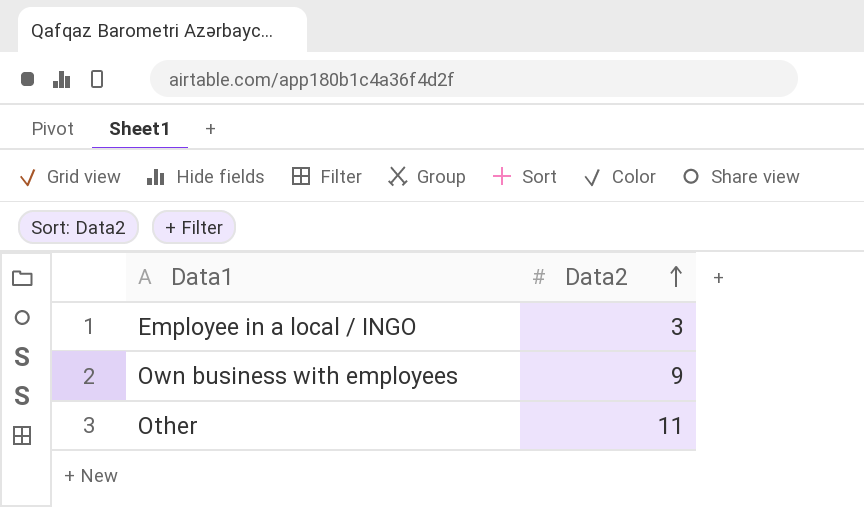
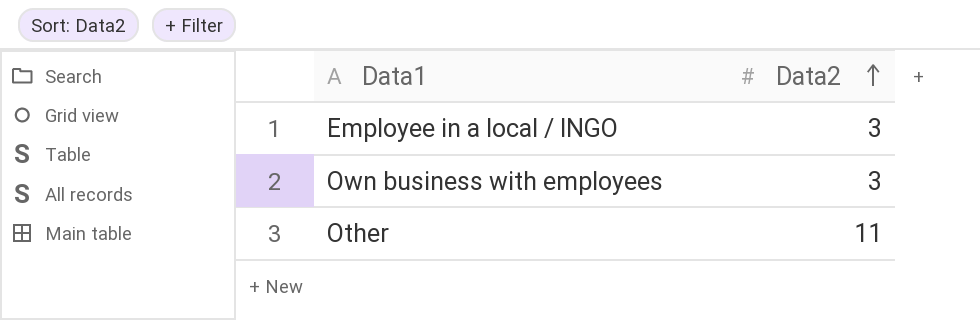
Own business with employees | Data2: 9 -> 3

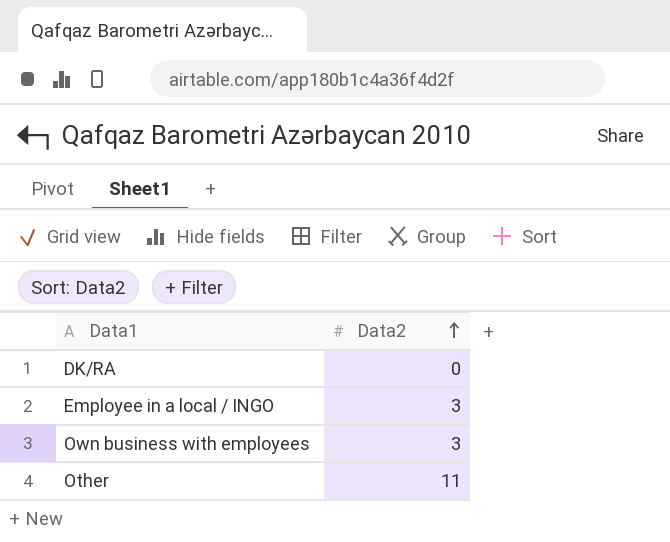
row DK/RA: none -> 0

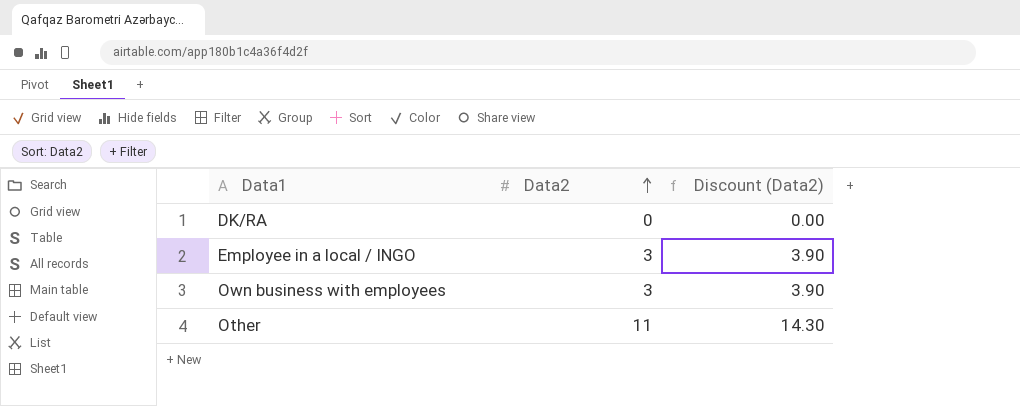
column Discount (Data2) | formula: none -> [Data2] * 1.3

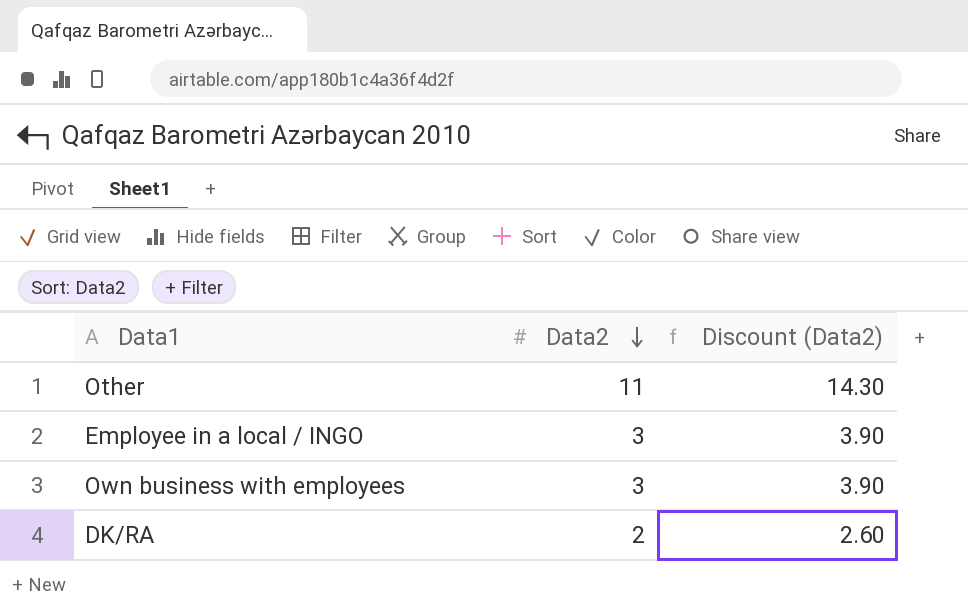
row order: Data2 ascending -> Data2 descending
DK/RA | Data2: 0 -> 2
DK/RA | Discount (Data2): 0.00 -> 2.60

